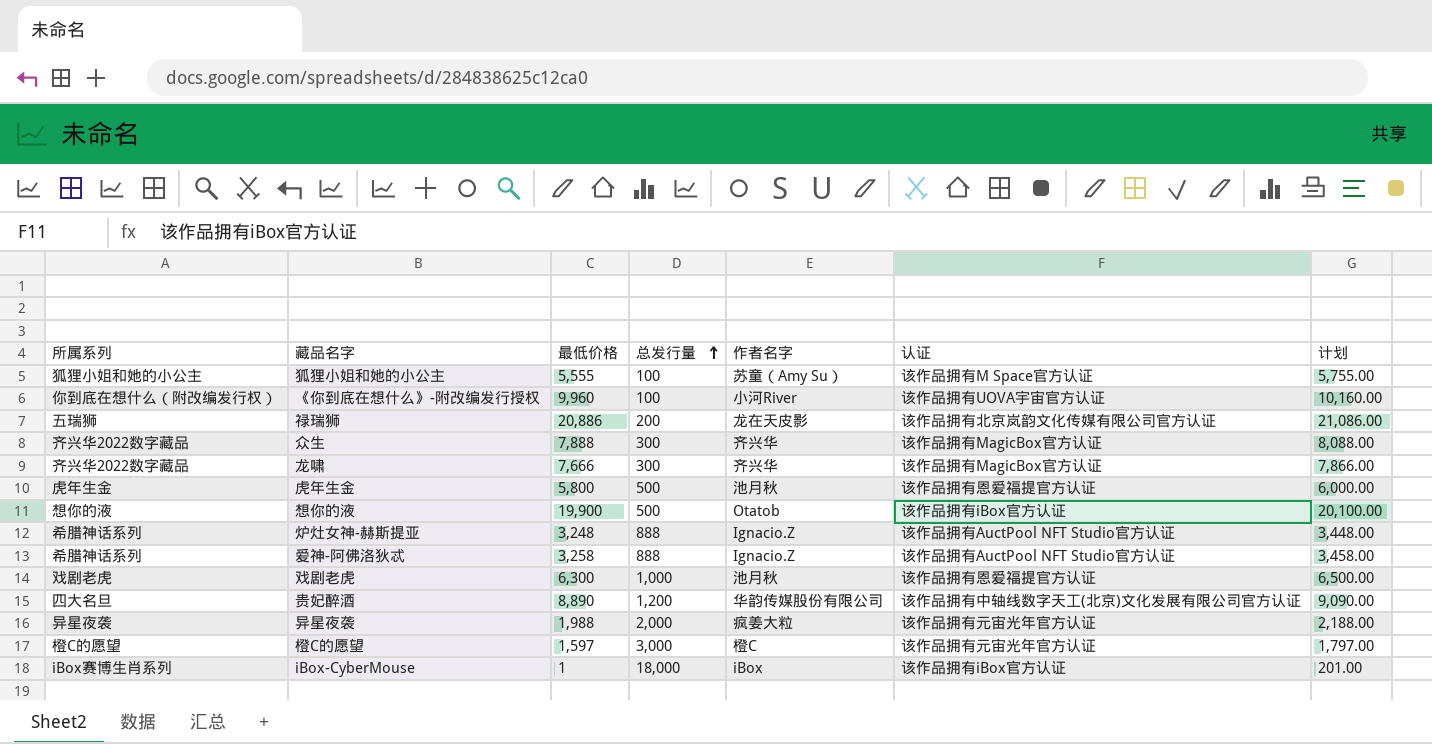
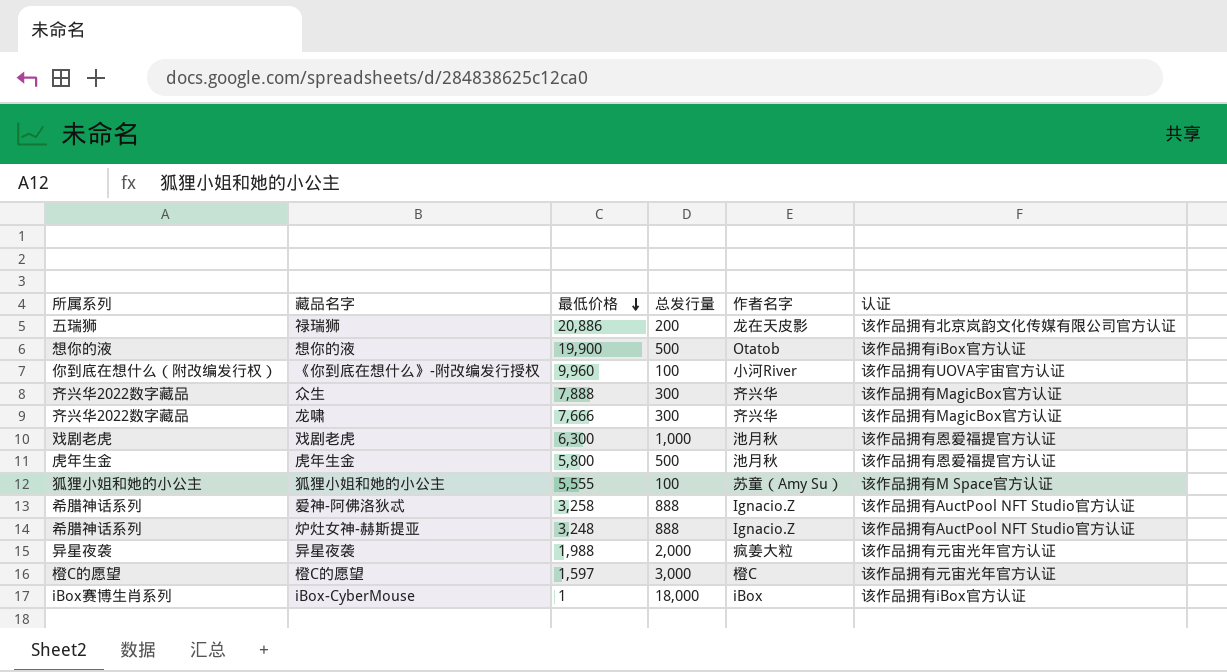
row order: 总发行量 ascending -> 最低价格 descending
column 计划 | formula: [最低价格] + 200 -> none
row 贵妃醉酒: 四大名旦 | 8,890 | 1,200 | 华韵传媒股份有限公司 | 该作品拥有中轴线数字天工(北京)文化发展有限公司官方认证 | 9,090.00 -> none

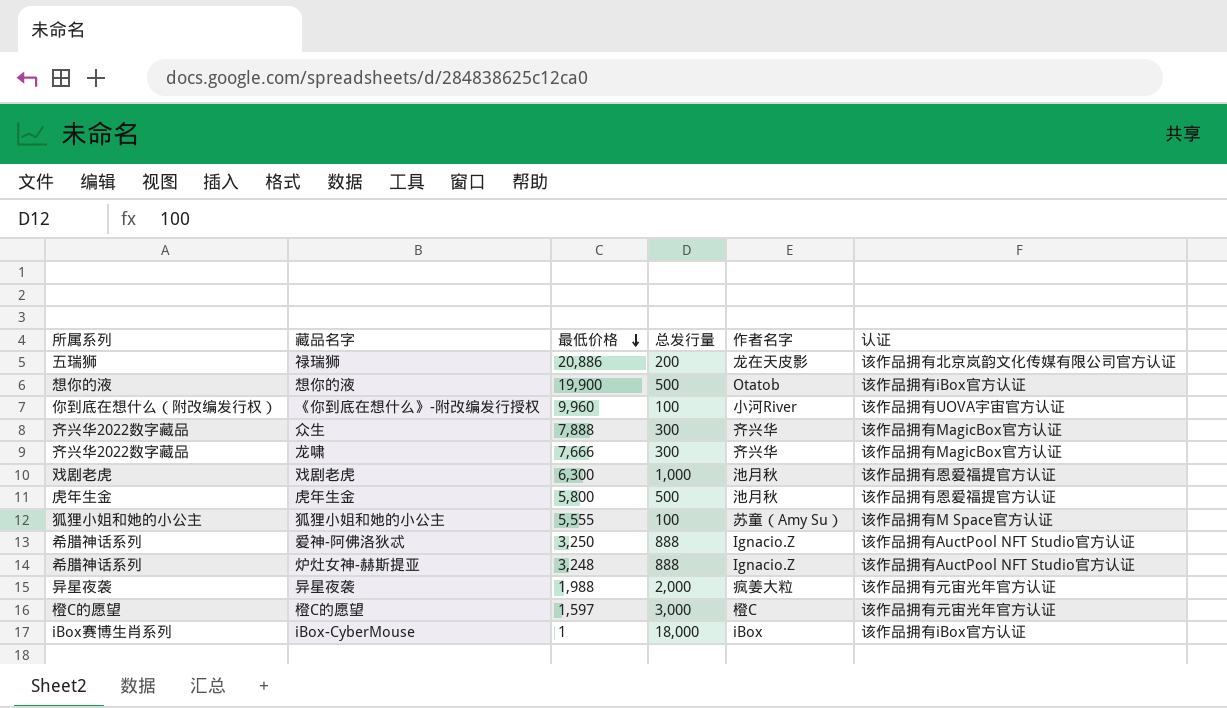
爱神-阿佛洛狄忒 | 最低价格: 3,258 -> 3,250

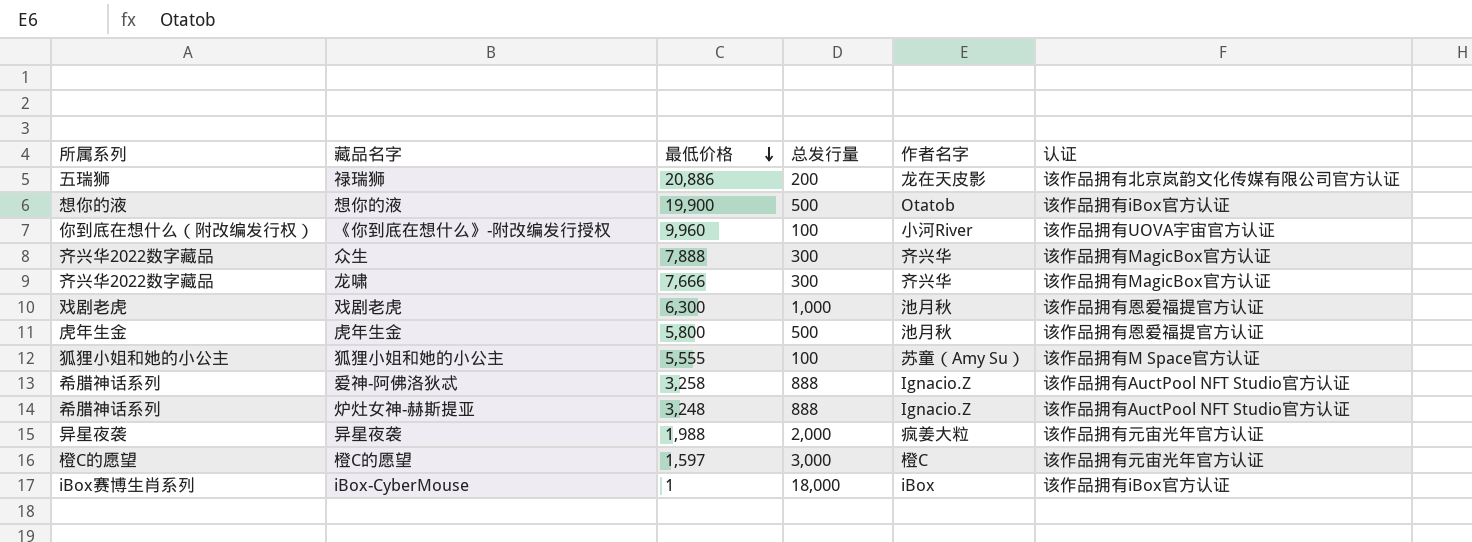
爱神-阿佛洛狄忒 | 最低价格: 3,250 -> 3,258

